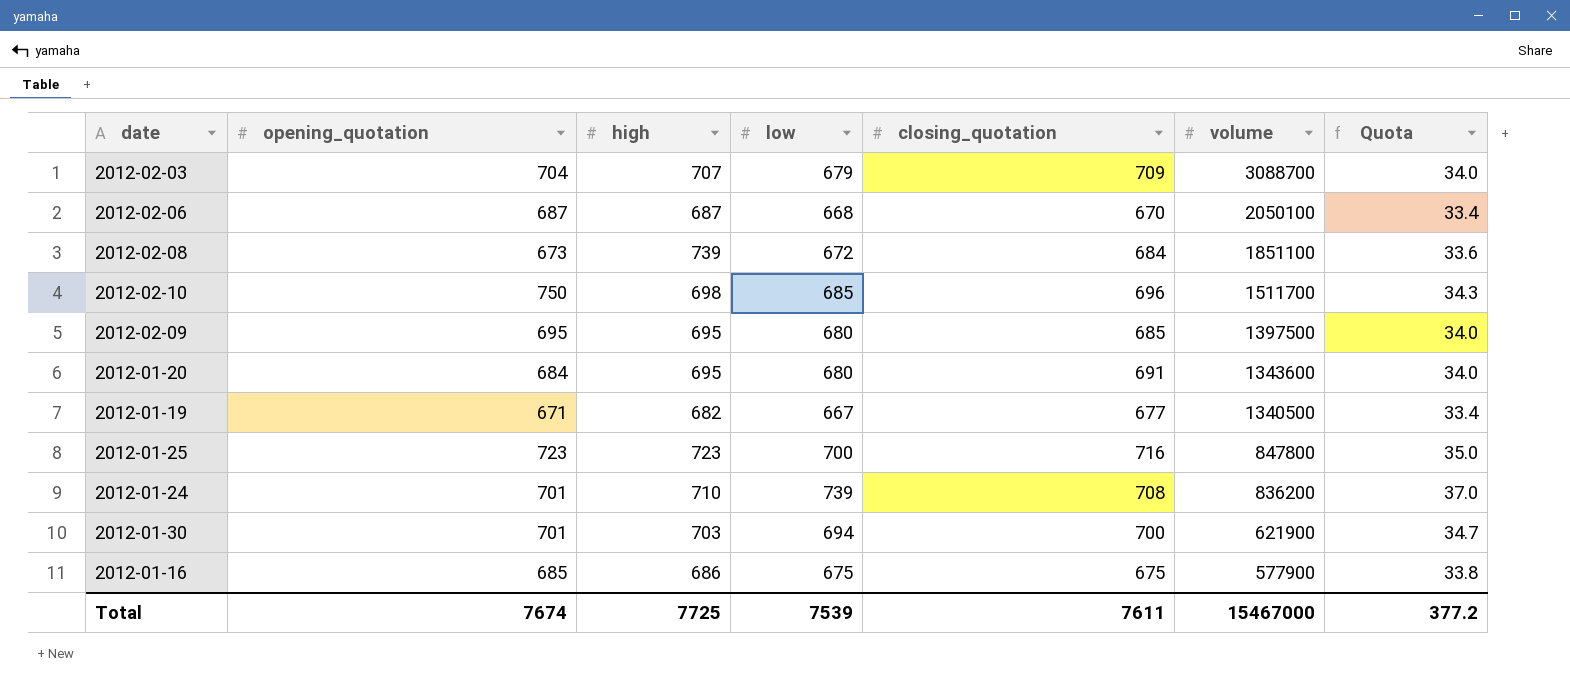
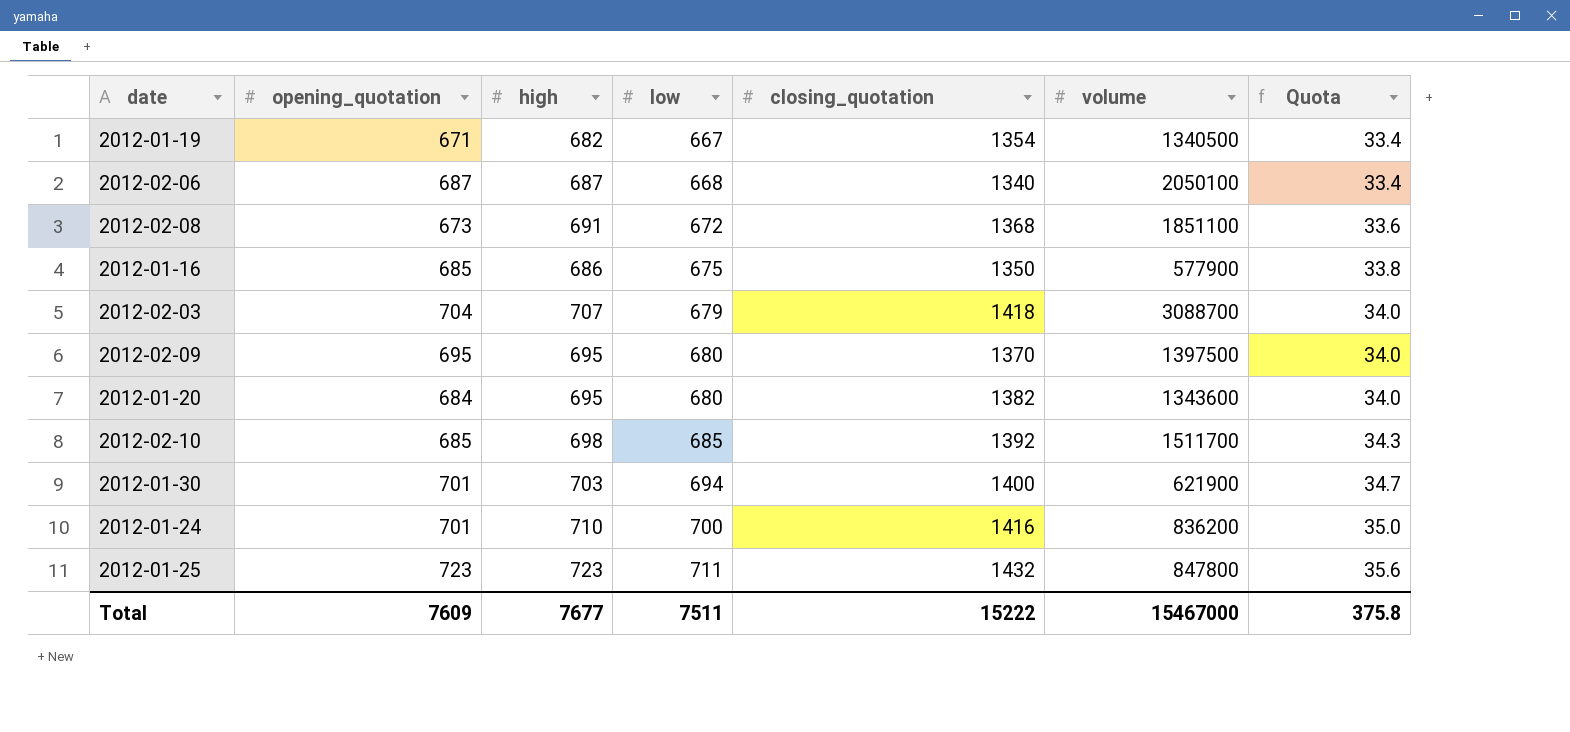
row order: volume descending -> low ascending
2012-01-19 | closing_quotation: 677 -> 1354
2012-02-06 | closing_quotation: 670 -> 1340
2012-02-08 | high: 739 -> 691
2012-02-08 | closing_quotation: 684 -> 1368
2012-01-16 | closing_quotation: 675 -> 1350
2012-02-03 | closing_quotation: 709 -> 1418
2012-02-09 | closing_quotation: 685 -> 1370
2012-01-20 | closing_quotation: 691 -> 1382
2012-02-10 | opening_quotation: 750 -> 685
2012-02-10 | closing_quotation: 696 -> 1392
2012-01-30 | closing_quotation: 700 -> 1400
2012-01-24 | low: 739 -> 700
2012-01-24 | closing_quotation: 708 -> 1416
2012-01-24 | Quota: 37.0 -> 35.0
2012-01-25 | low: 700 -> 711
2012-01-25 | closing_quotation: 716 -> 1432
2012-01-25 | Quota: 35.0 -> 35.6
Total | opening_quotation: 7674 -> 7609
Total | high: 7725 -> 7677
Total | low: 7539 -> 7511
Total | closing_quotation: 7611 -> 15222
Total | Quota: 377.2 -> 375.8

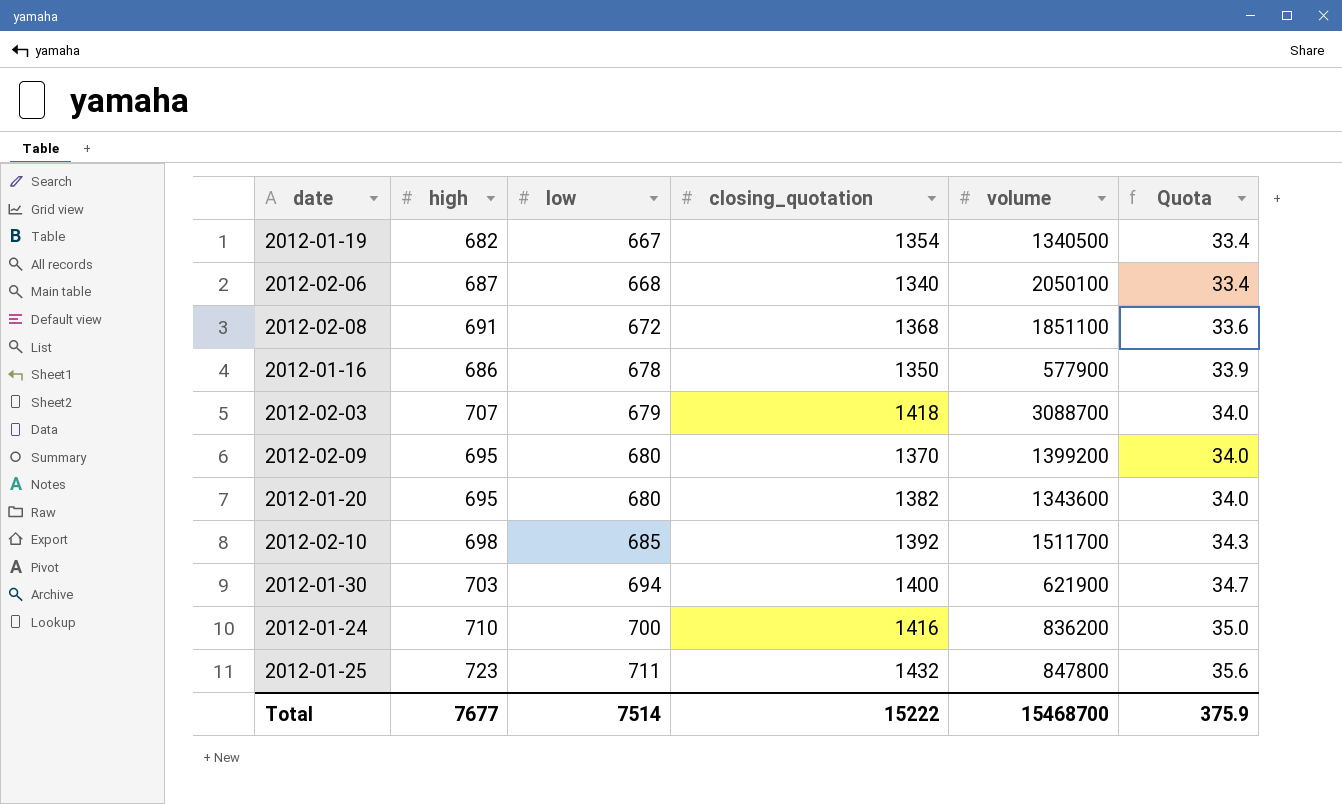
column opening_quotation | position: 2 -> none
2012-01-16 | low: 675 -> 678
2012-01-16 | Quota: 33.8 -> 33.9
2012-02-09 | volume: 1397500 -> 1399200
Total | low: 7511 -> 7514
Total | volume: 15467000 -> 15468700
Total | Quota: 375.8 -> 375.9

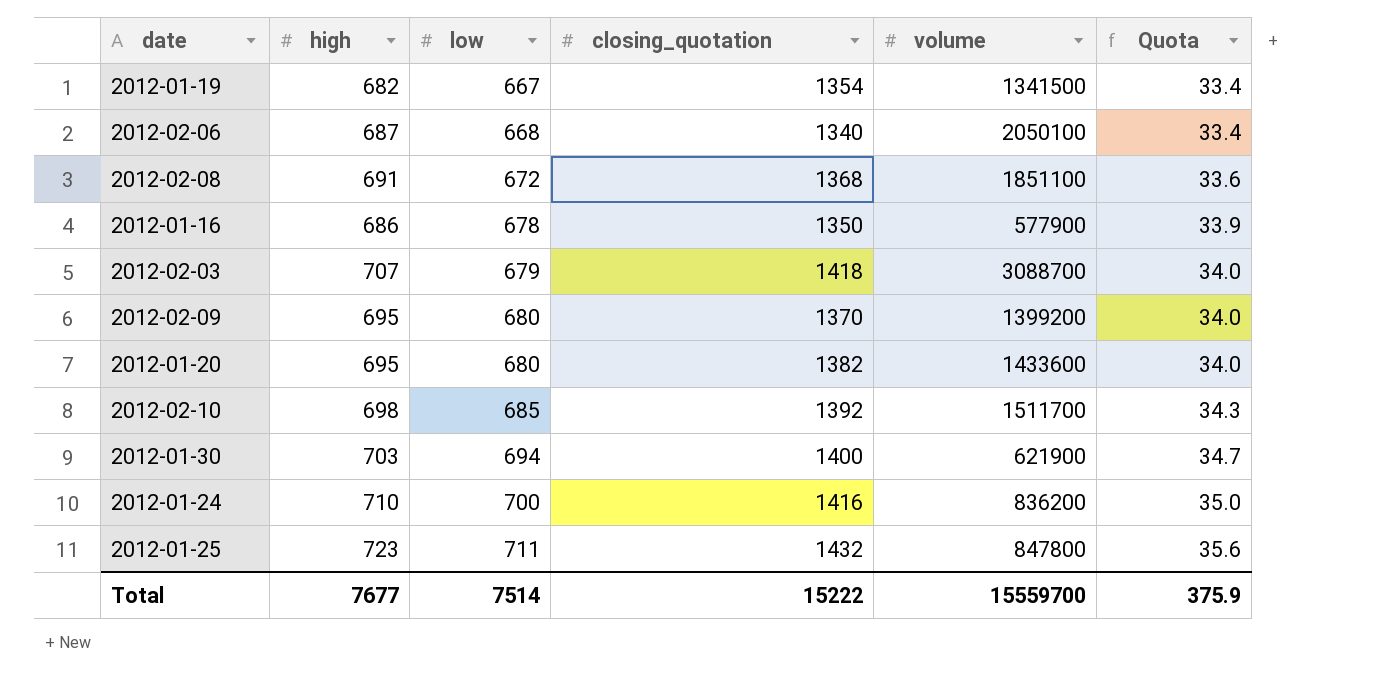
2012-01-19 | volume: 1340500 -> 1341500
2012-01-20 | volume: 1343600 -> 1433600
Total | volume: 15468700 -> 15559700

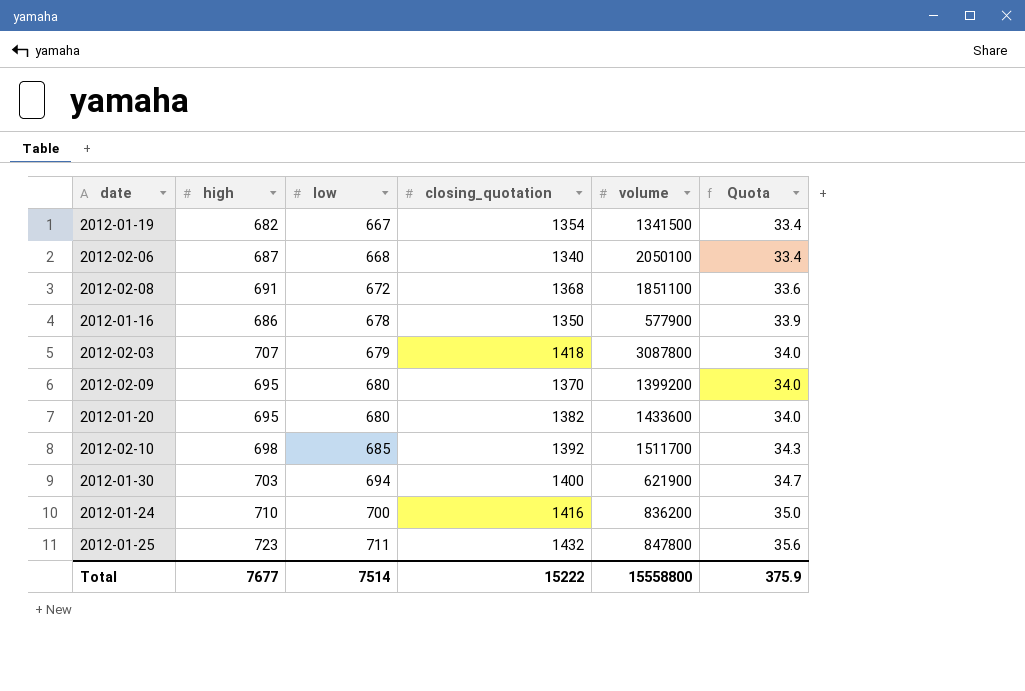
2012-02-03 | volume: 3088700 -> 3087800
Total | volume: 15559700 -> 15558800

